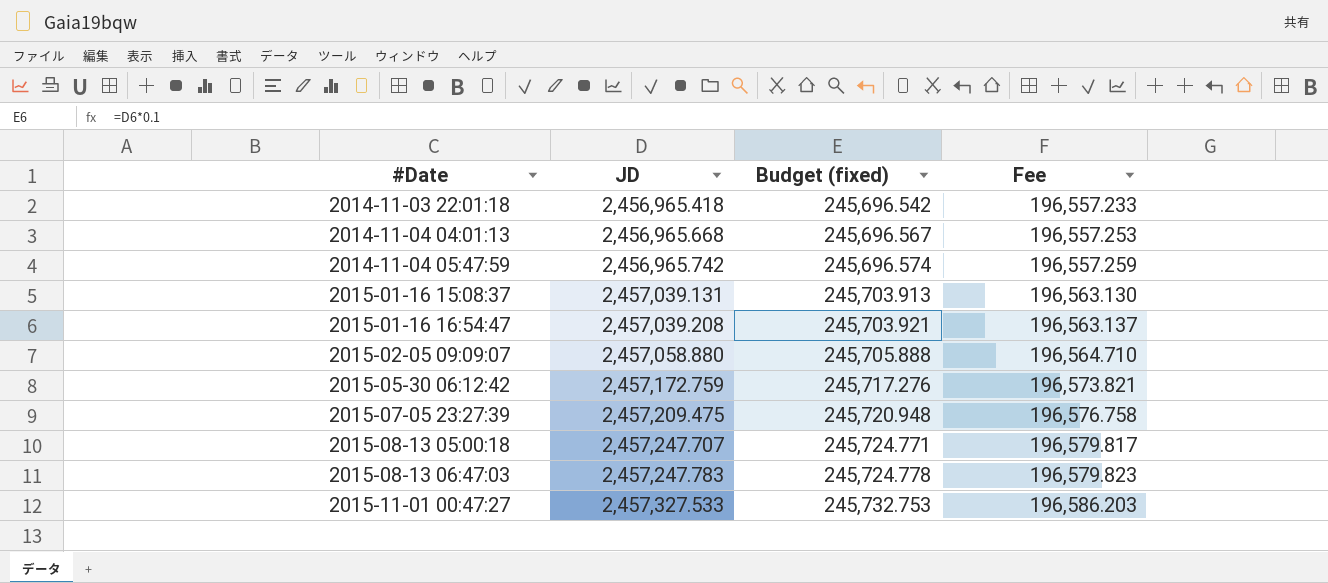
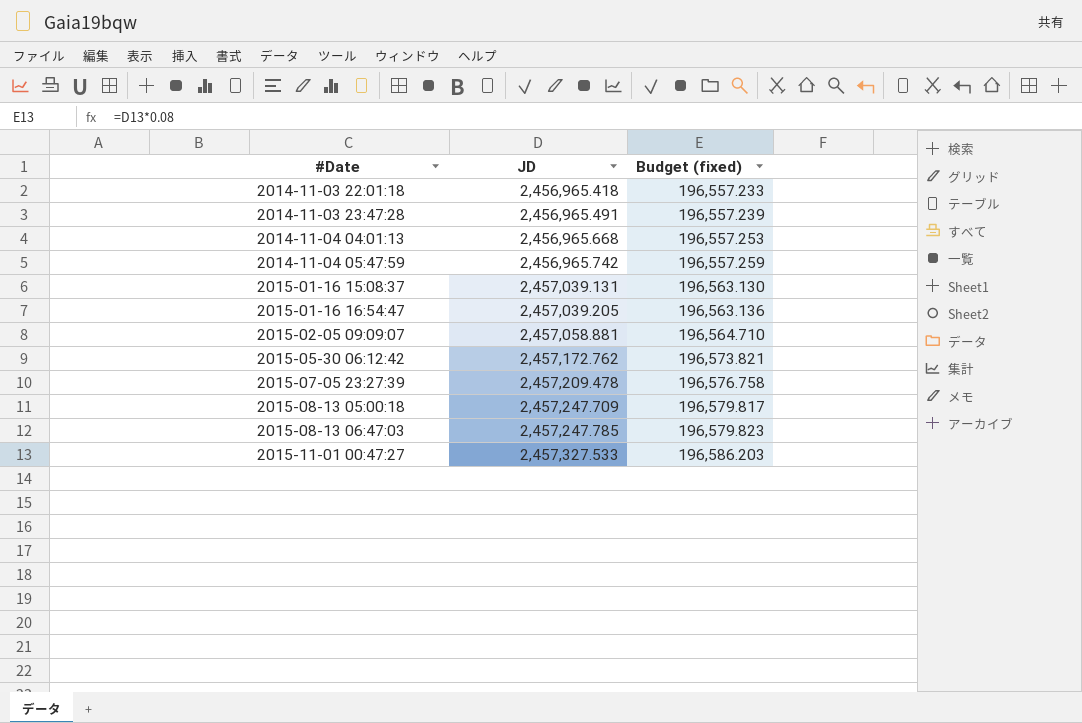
column Fee | formula: [JD] * 0.08 -> none
column Budget (fixed) | formula: [JD] * 0.1 -> [JD] * 0.08
row 2014-11-03 23:47:28: none -> 2,456,965.491 | 196,557.239
2015-01-16 16:54:47 | JD: 2,457,039.208 -> 2,457,039.205
2015-02-05 09:09:07 | JD: 2,457,058.880 -> 2,457,058.881
2015-05-30 06:12:42 | JD: 2,457,172.759 -> 2,457,172.762
2015-07-05 23:27:39 | JD: 2,457,209.475 -> 2,457,209.478
2015-08-13 05:00:18 | JD: 2,457,247.707 -> 2,457,247.709
2015-08-13 06:47:03 | JD: 2,457,247.783 -> 2,457,247.785

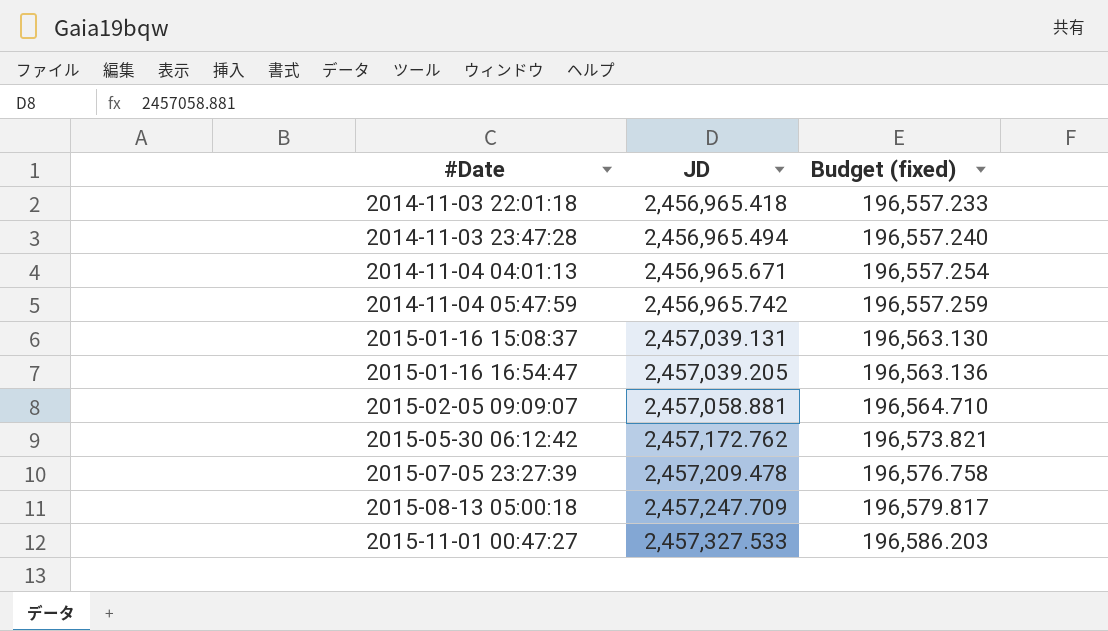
row 2015-08-13 06:47:03: 2,457,247.785 | 196,579.823 -> none
2014-11-03 23:47:28 | JD: 2,456,965.491 -> 2,456,965.494
2014-11-03 23:47:28 | Budget (fixed): 196,557.239 -> 196,557.240
2014-11-04 04:01:13 | JD: 2,456,965.668 -> 2,456,965.671
2014-11-04 04:01:13 | Budget (fixed): 196,557.253 -> 196,557.254

